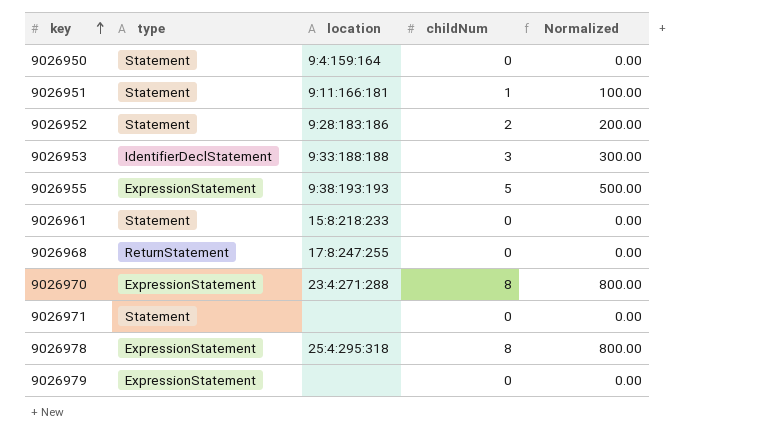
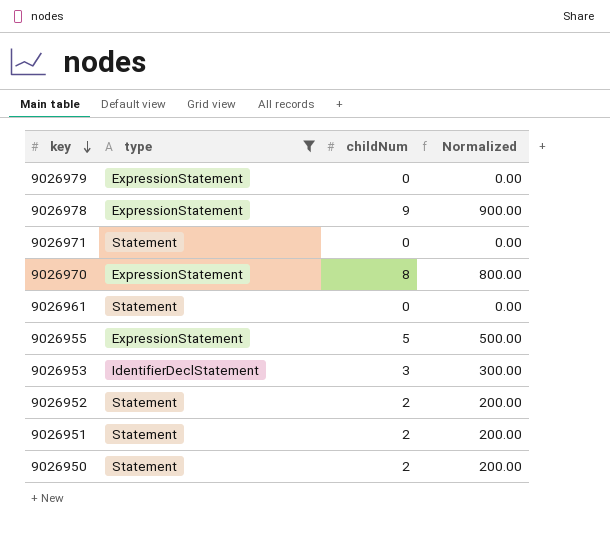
filter: none -> type != ReturnStatement
row order: key ascending -> key descending
column location | position: 3 -> none
9026978 | childNum: 8 -> 9
9026978 | Normalized: 800.00 -> 900.00
9026951 | childNum: 1 -> 2
9026951 | Normalized: 100.00 -> 200.00
9026950 | childNum: 0 -> 2
9026950 | Normalized: 0.00 -> 200.00

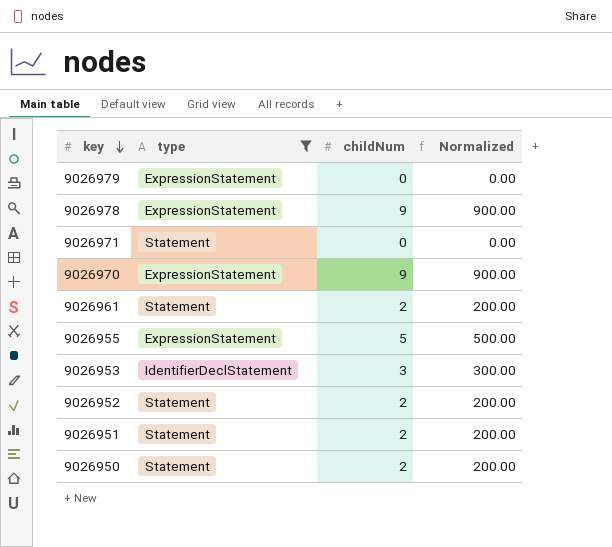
9026970 | childNum: 8 -> 9
9026970 | Normalized: 800.00 -> 900.00
9026961 | childNum: 0 -> 2
9026961 | Normalized: 0.00 -> 200.00

